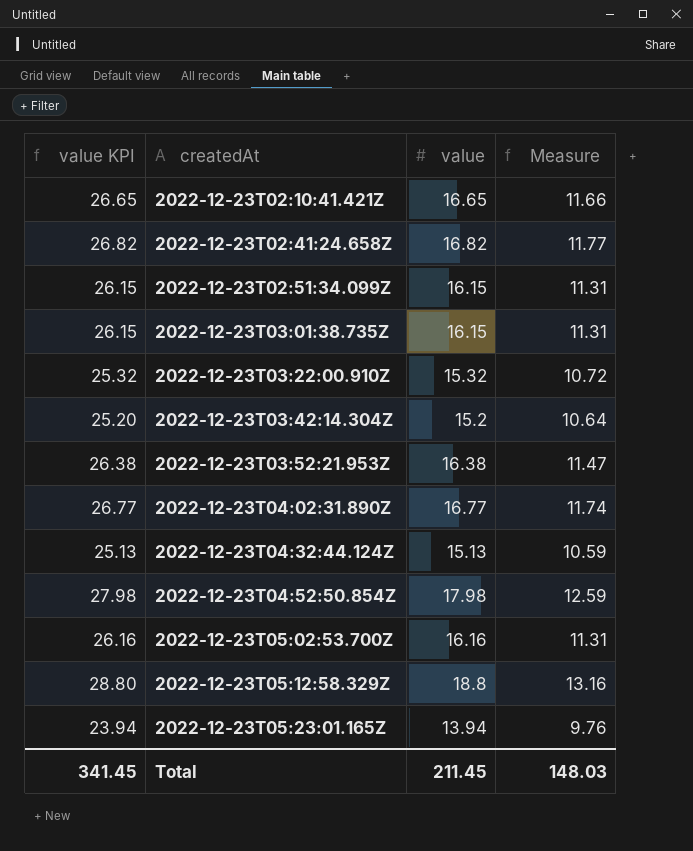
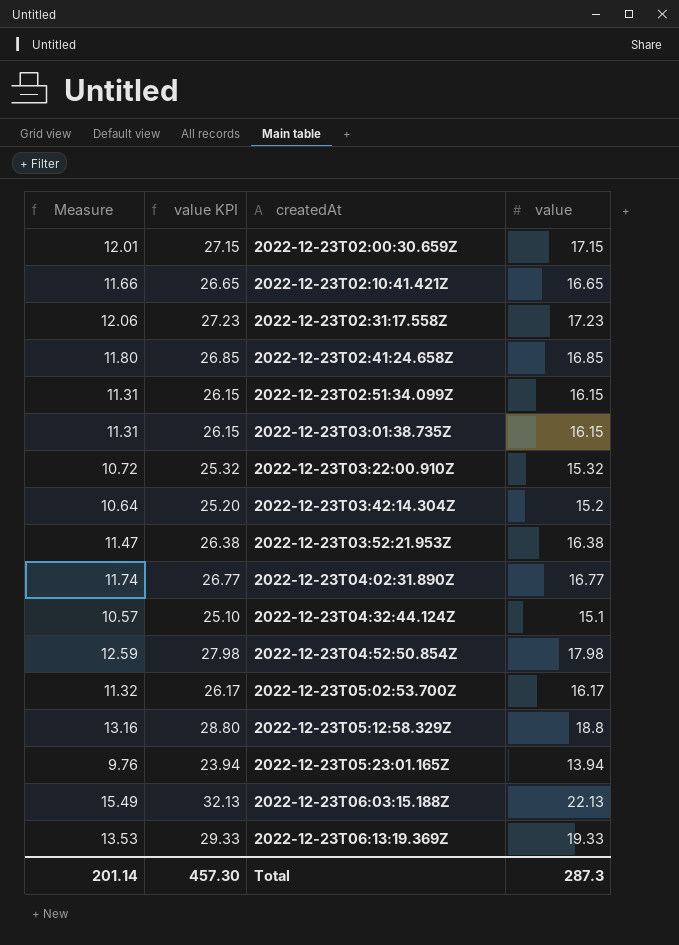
column Measure | position: 4 -> 1
row 2022-12-23T02:00:30.659Z: none -> 12.01 | 27.15 | 17.15
row 2022-12-23T02:31:17.558Z: none -> 12.06 | 27.23 | 17.23
2022-12-23T02:41:24.658Z | Measure: 11.77 -> 11.80
2022-12-23T02:41:24.658Z | value KPI: 26.82 -> 26.85
2022-12-23T02:41:24.658Z | value: 16.82 -> 16.85
2022-12-23T04:32:44.124Z | Measure: 10.59 -> 10.57
2022-12-23T04:32:44.124Z | value KPI: 25.13 -> 25.10
2022-12-23T04:32:44.124Z | value: 15.13 -> 15.1
2022-12-23T05:02:53.700Z | Measure: 11.31 -> 11.32
2022-12-23T05:02:53.700Z | value KPI: 26.16 -> 26.17
2022-12-23T05:02:53.700Z | value: 16.16 -> 16.17
row 2022-12-23T06:03:15.188Z: none -> 15.49 | 32.13 | 22.13
row 2022-12-23T06:13:19.369Z: none -> 13.53 | 29.33 | 19.33
Total | Measure: 148.03 -> 201.14
Total | value KPI: 341.45 -> 457.30
Total | value: 211.45 -> 287.3

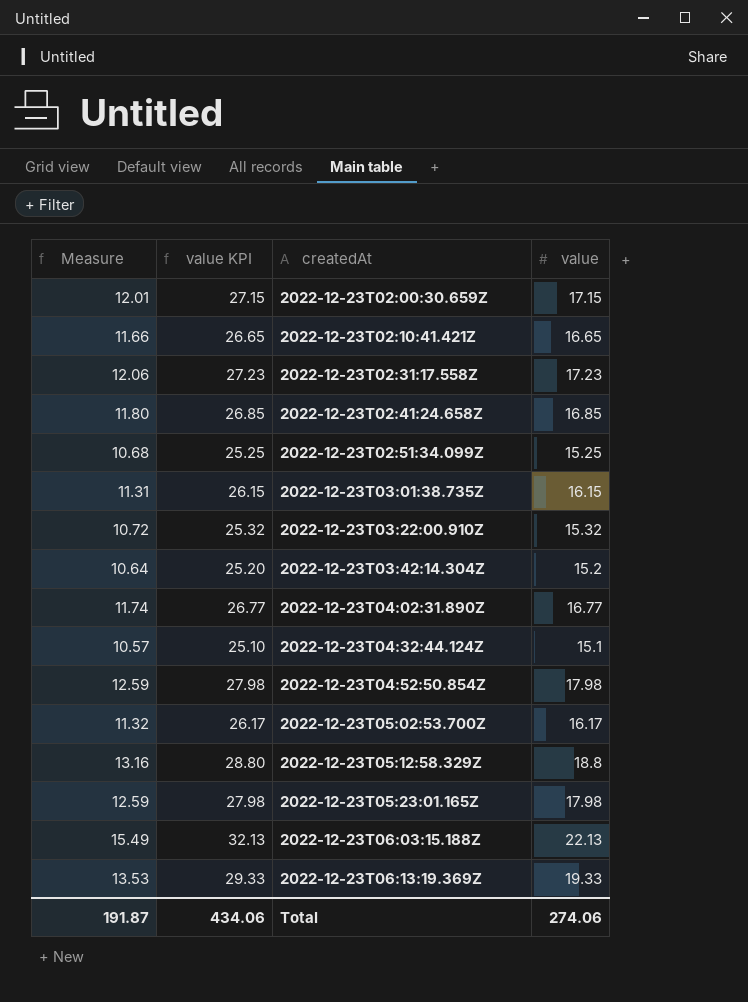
row 2022-12-23T03:52:21.953Z: 11.47 | 26.38 | 16.38 -> none
2022-12-23T02:51:34.099Z | Measure: 11.31 -> 10.68
2022-12-23T02:51:34.099Z | value KPI: 26.15 -> 25.25
2022-12-23T02:51:34.099Z | value: 16.15 -> 15.25
2022-12-23T05:23:01.165Z | Measure: 9.76 -> 12.59
2022-12-23T05:23:01.165Z | value KPI: 23.94 -> 27.98
2022-12-23T05:23:01.165Z | value: 13.94 -> 17.98
Total | Measure: 201.14 -> 191.87
Total | value KPI: 457.30 -> 434.06
Total | value: 287.3 -> 274.06

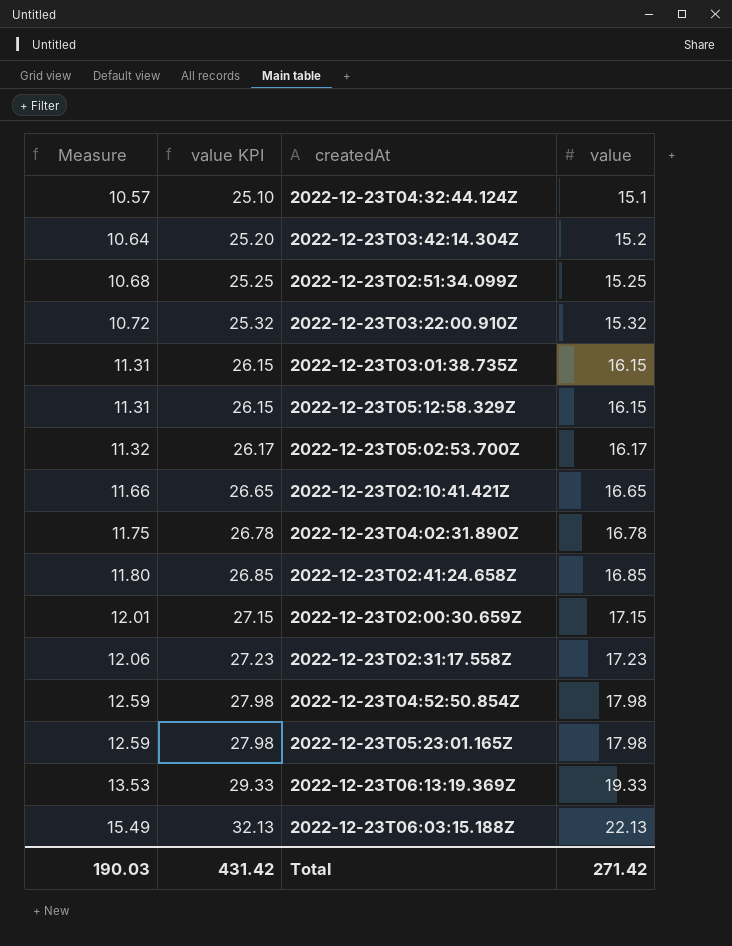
row order: createdAt ascending -> Measure ascending
2022-12-23T05:12:58.329Z | Measure: 13.16 -> 11.31
2022-12-23T05:12:58.329Z | value KPI: 28.80 -> 26.15
2022-12-23T05:12:58.329Z | value: 18.8 -> 16.15
2022-12-23T04:02:31.890Z | Measure: 11.74 -> 11.75
2022-12-23T04:02:31.890Z | value KPI: 26.77 -> 26.78
2022-12-23T04:02:31.890Z | value: 16.77 -> 16.78
Total | Measure: 191.87 -> 190.03
Total | value KPI: 434.06 -> 431.42
Total | value: 274.06 -> 271.42

